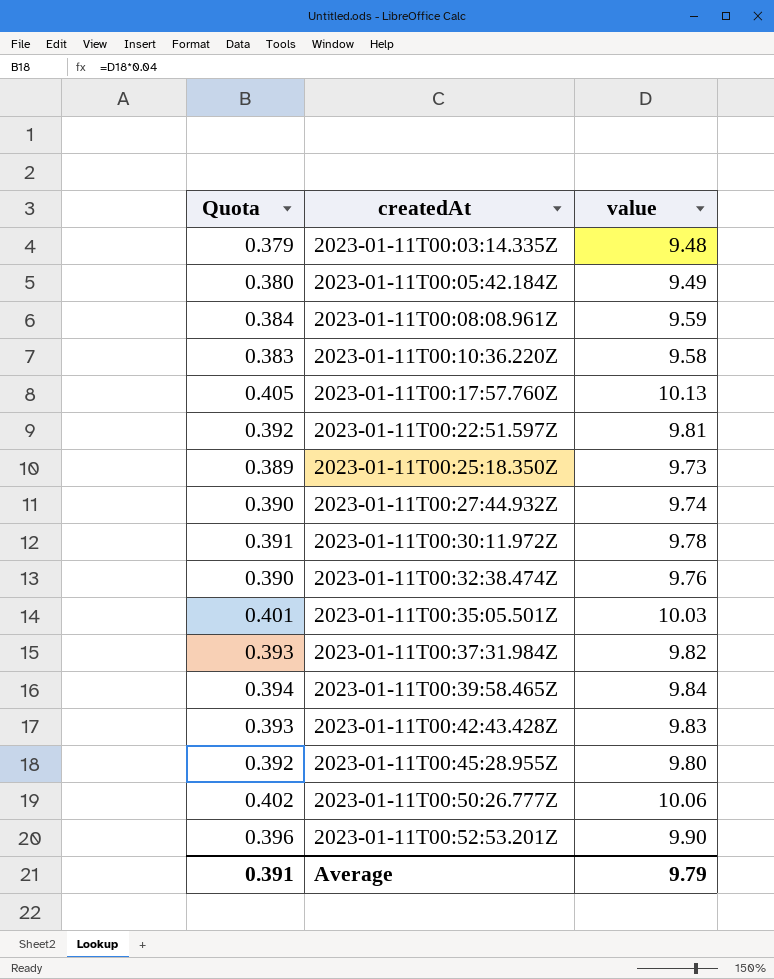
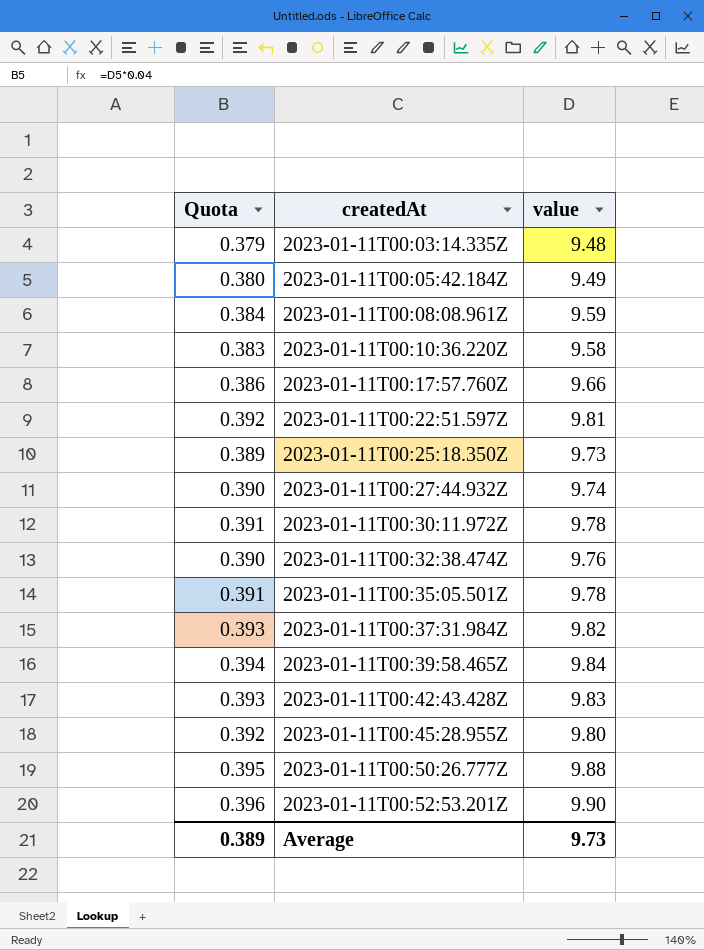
2023-01-11T00:17:57.760Z | Quota: 0.405 -> 0.386
2023-01-11T00:17:57.760Z | value: 10.13 -> 9.66
2023-01-11T00:35:05.501Z | Quota: 0.401 -> 0.391
2023-01-11T00:35:05.501Z | value: 10.03 -> 9.78
2023-01-11T00:50:26.777Z | Quota: 0.402 -> 0.395
2023-01-11T00:50:26.777Z | value: 10.06 -> 9.88
Average | Quota: 0.391 -> 0.389
Average | value: 9.79 -> 9.73

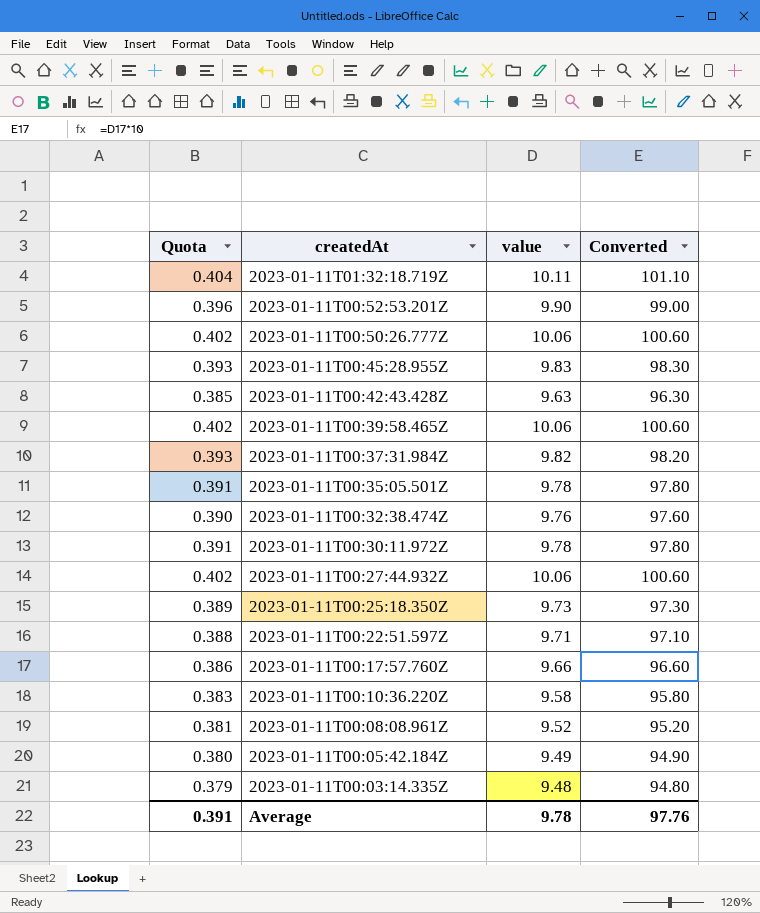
row order: createdAt ascending -> createdAt descending
column Converted | formula: none -> [value] * 10
row 2023-01-11T01:32:18.719Z: none -> 0.404 | 10.11 | 101.10
2023-01-11T00:50:26.777Z | Quota: 0.395 -> 0.402
2023-01-11T00:50:26.777Z | value: 9.88 -> 10.06
2023-01-11T00:45:28.955Z | Quota: 0.392 -> 0.393
2023-01-11T00:45:28.955Z | value: 9.80 -> 9.83
2023-01-11T00:42:43.428Z | Quota: 0.393 -> 0.385
2023-01-11T00:42:43.428Z | value: 9.83 -> 9.63
2023-01-11T00:39:58.465Z | Quota: 0.394 -> 0.402
2023-01-11T00:39:58.465Z | value: 9.84 -> 10.06
2023-01-11T00:27:44.932Z | Quota: 0.390 -> 0.402
2023-01-11T00:27:44.932Z | value: 9.74 -> 10.06
2023-01-11T00:22:51.597Z | Quota: 0.392 -> 0.388
2023-01-11T00:22:51.597Z | value: 9.81 -> 9.71
2023-01-11T00:08:08.961Z | Quota: 0.384 -> 0.381
2023-01-11T00:08:08.961Z | value: 9.59 -> 9.52
Average | Quota: 0.389 -> 0.391
Average | value: 9.73 -> 9.78

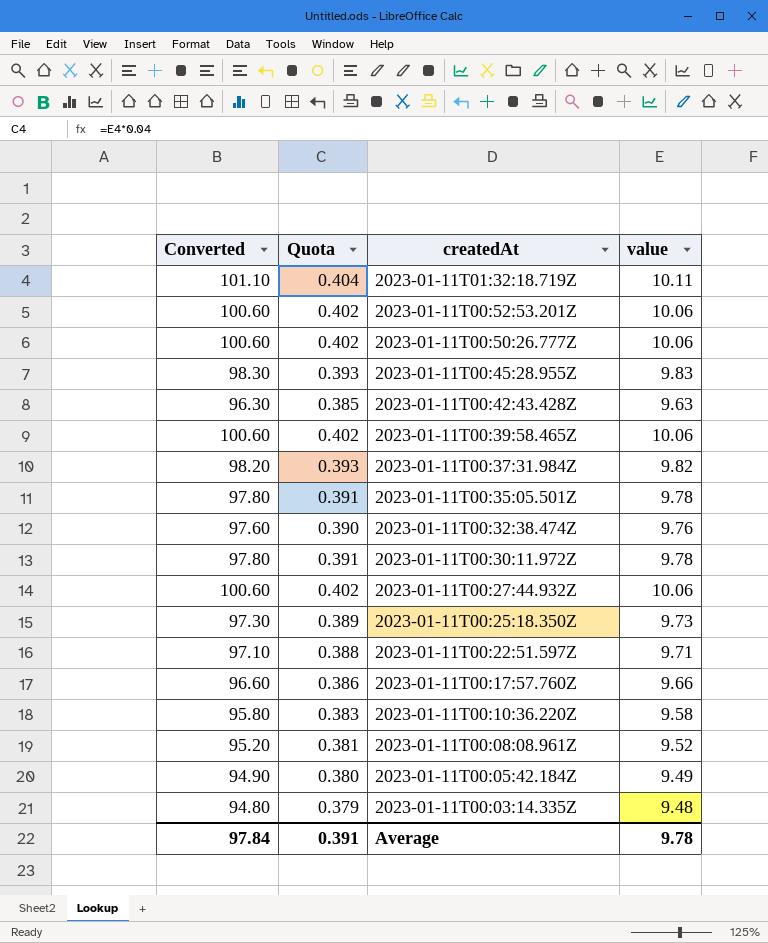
column Converted | position: 4 -> 1
2023-01-11T00:52:53.201Z | Converted: 99.00 -> 100.60
2023-01-11T00:52:53.201Z | Quota: 0.396 -> 0.402
2023-01-11T00:52:53.201Z | value: 9.90 -> 10.06
Average | Converted: 97.76 -> 97.84

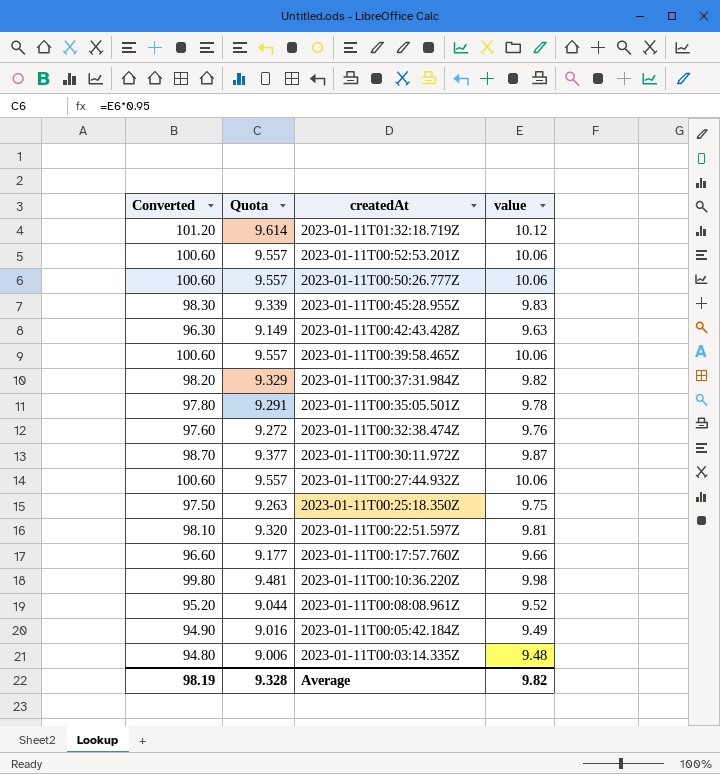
column Quota | formula: [value] * 0.04 -> [value] * 0.95
2023-01-11T01:32:18.719Z | Converted: 101.10 -> 101.20
2023-01-11T01:32:18.719Z | value: 10.11 -> 10.12
2023-01-11T00:30:11.972Z | Converted: 97.80 -> 98.70
2023-01-11T00:30:11.972Z | value: 9.78 -> 9.87
2023-01-11T00:25:18.350Z | Converted: 97.30 -> 97.50
2023-01-11T00:25:18.350Z | value: 9.73 -> 9.75
2023-01-11T00:22:51.597Z | Converted: 97.10 -> 98.10
2023-01-11T00:22:51.597Z | value: 9.71 -> 9.81
2023-01-11T00:10:36.220Z | Converted: 95.80 -> 99.80
2023-01-11T00:10:36.220Z | value: 9.58 -> 9.98
Average | Converted: 97.84 -> 98.19
Average | Quota: 0.391 -> 9.328
Average | value: 9.78 -> 9.82

